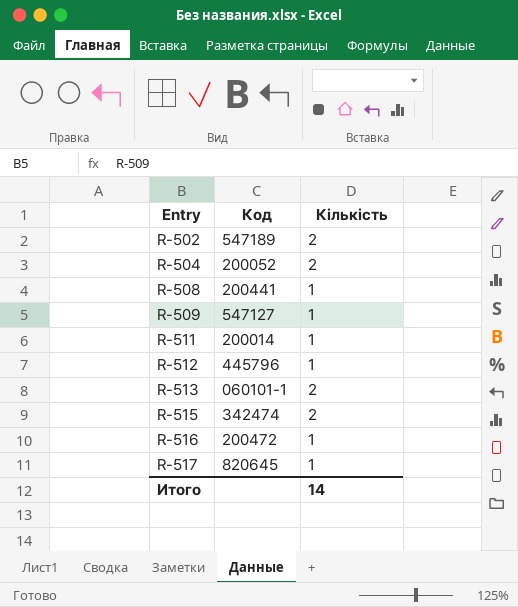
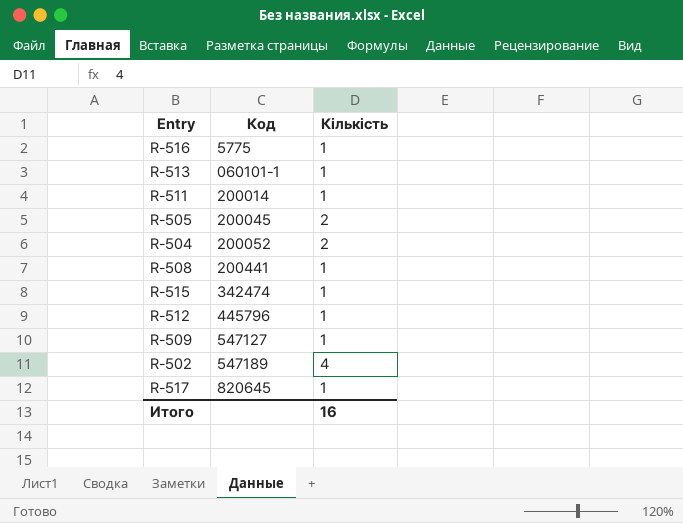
row order: Entry ascending -> Код ascending
R-516 | Код: 200472 -> 5775
R-513 | Кількість: 2 -> 1
row R-505: none -> 200045 | 2
R-515 | Кількість: 2 -> 1
R-502 | Кількість: 2 -> 4
Итого | Кількість: 14 -> 16

